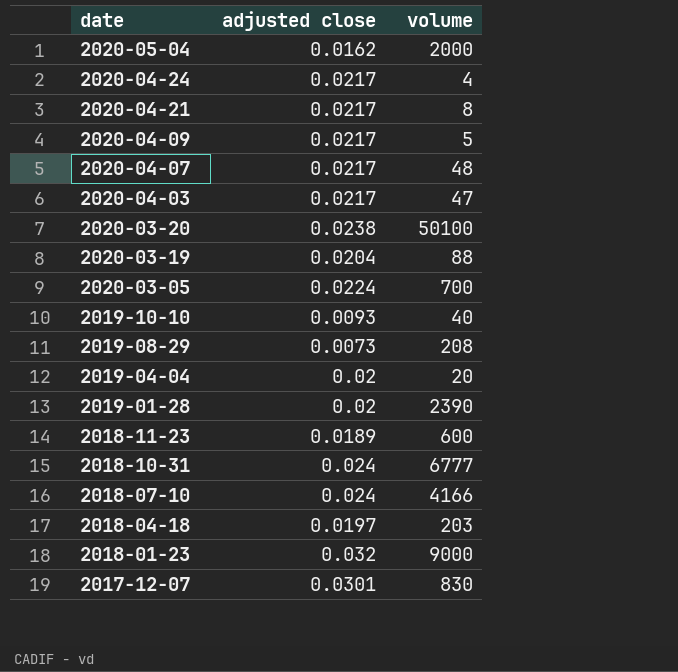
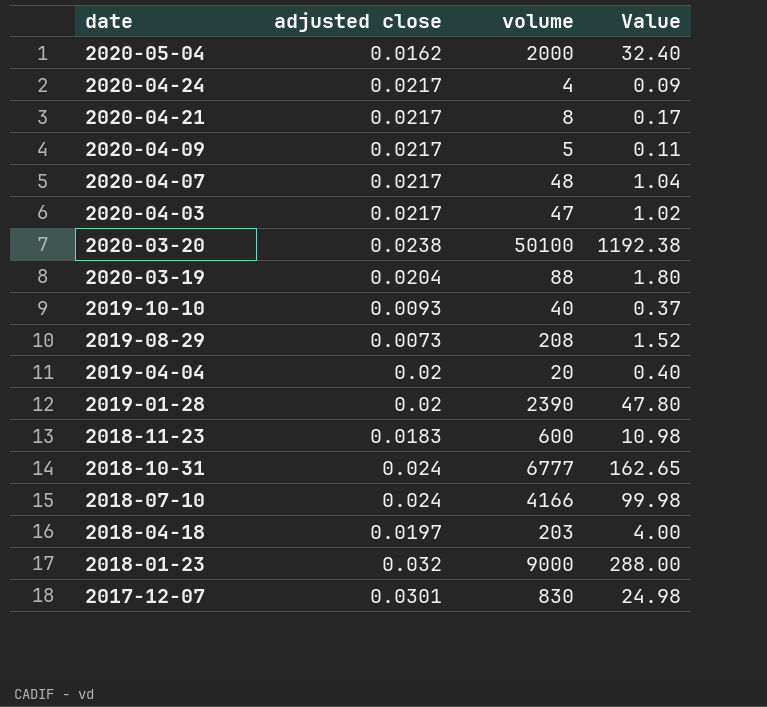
column Value | formula: none -> [adjusted close] * [volume]
row 2020-03-05: 0.0224 | 700 -> none
2018-11-23 | adjusted close: 0.0189 -> 0.0183

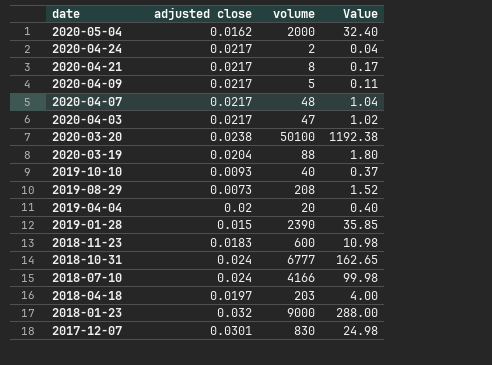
2020-04-24 | volume: 4 -> 2
2020-04-24 | Value: 0.09 -> 0.04
2019-01-28 | adjusted close: 0.02 -> 0.015
2019-01-28 | Value: 47.80 -> 35.85

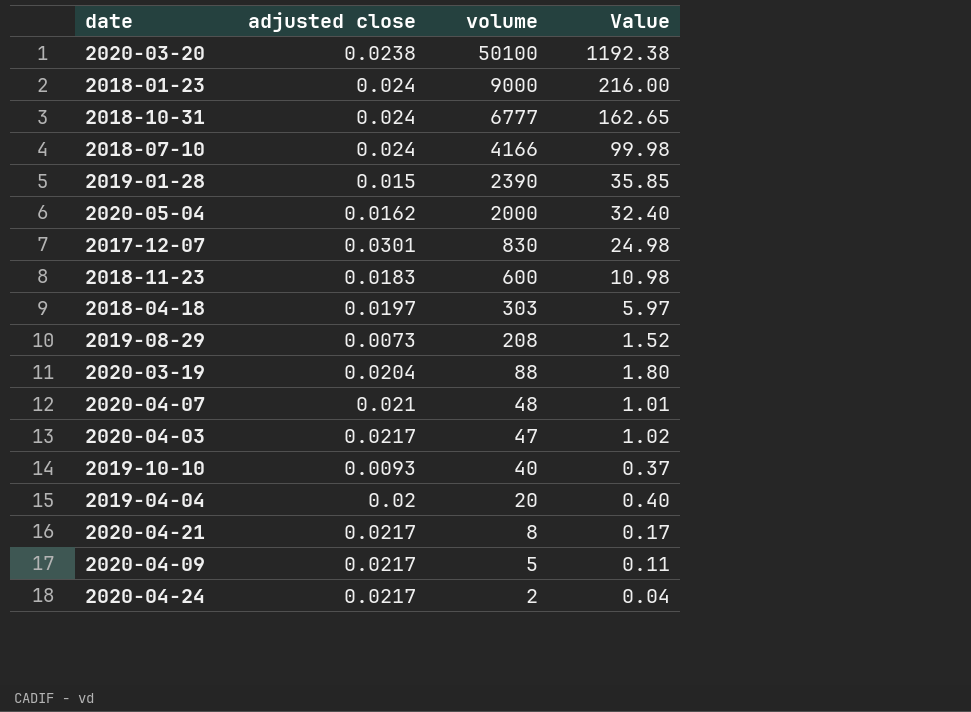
row order: date descending -> volume descending
2018-01-23 | adjusted close: 0.032 -> 0.024
2018-01-23 | Value: 288.00 -> 216.00
2018-04-18 | volume: 203 -> 303
2018-04-18 | Value: 4.00 -> 5.97
2020-04-07 | adjusted close: 0.0217 -> 0.021
2020-04-07 | Value: 1.04 -> 1.01

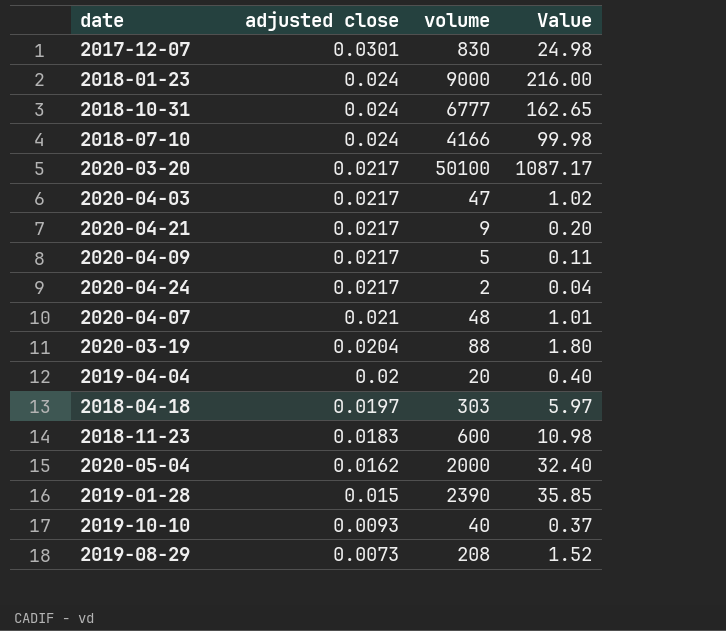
row order: volume descending -> adjusted close descending
2020-03-20 | adjusted close: 0.0238 -> 0.0217
2020-03-20 | Value: 1192.38 -> 1087.17
2020-04-21 | volume: 8 -> 9
2020-04-21 | Value: 0.17 -> 0.20

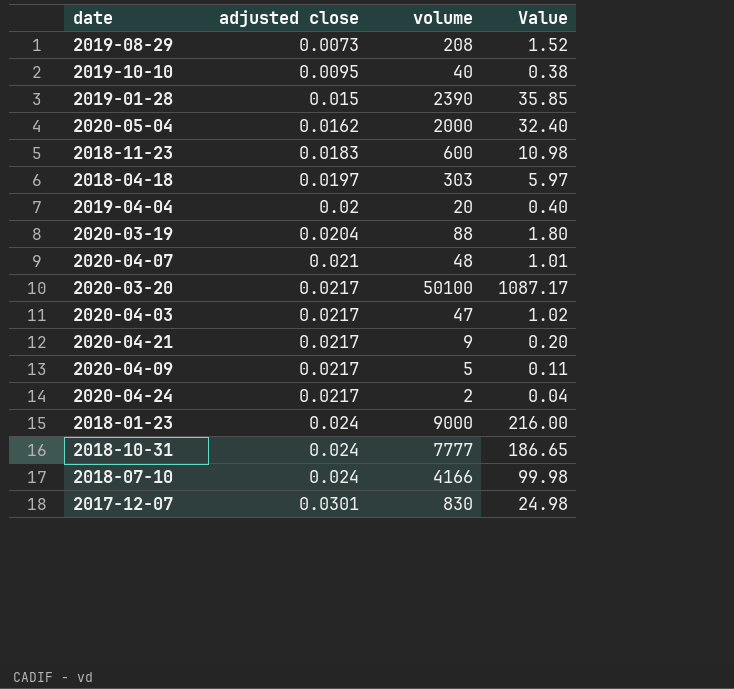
row order: adjusted close descending -> adjusted close ascending
2019-10-10 | adjusted close: 0.0093 -> 0.0095
2019-10-10 | Value: 0.37 -> 0.38
2018-10-31 | volume: 6777 -> 7777
2018-10-31 | Value: 162.65 -> 186.65

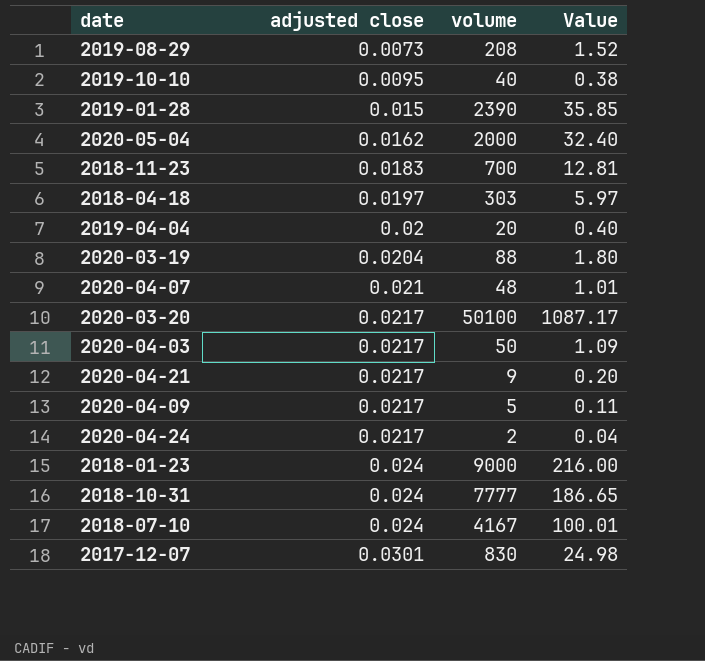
2018-11-23 | volume: 600 -> 700
2018-11-23 | Value: 10.98 -> 12.81
2020-04-03 | volume: 47 -> 50
2020-04-03 | Value: 1.02 -> 1.09
2018-07-10 | volume: 4166 -> 4167
2018-07-10 | Value: 99.98 -> 100.01

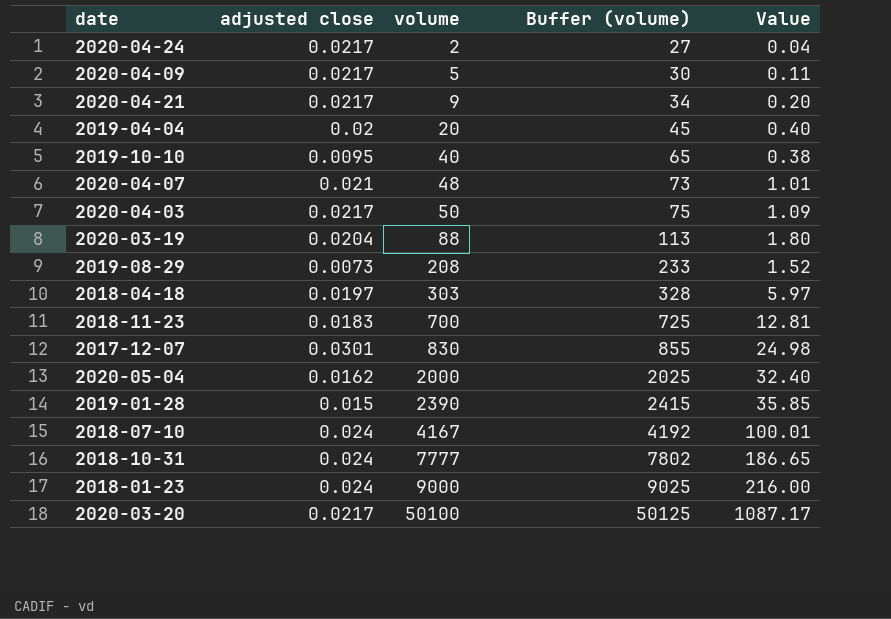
row order: adjusted close ascending -> volume ascending
column Buffer (volume) | formula: none -> [volume] + 25

